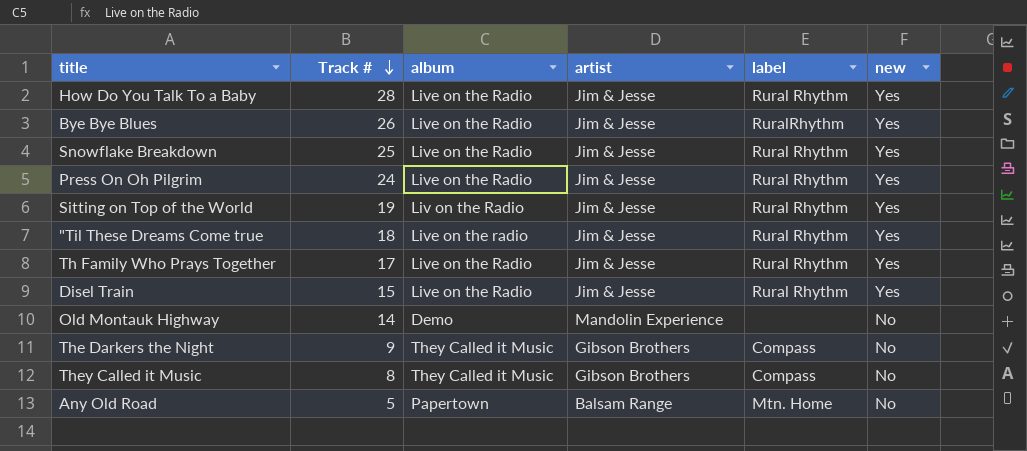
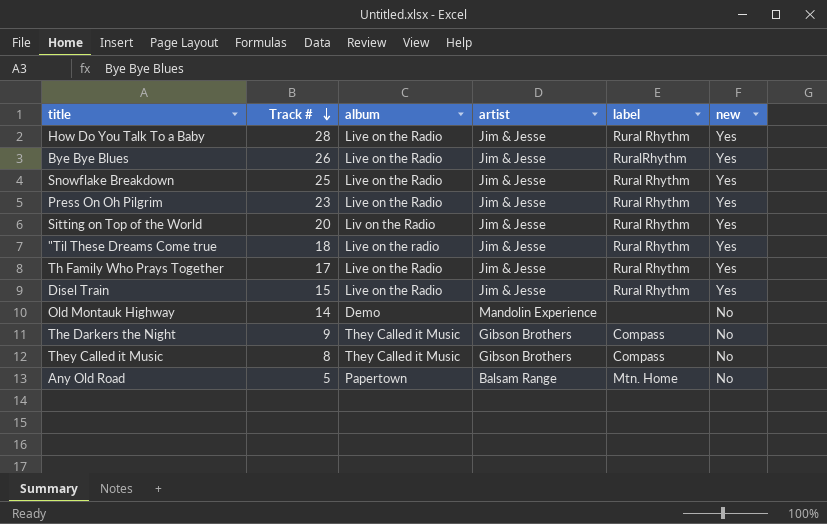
Press On Oh Pilgrim | Track #: 24 -> 23
Sitting on Top of the World | Track #: 19 -> 20

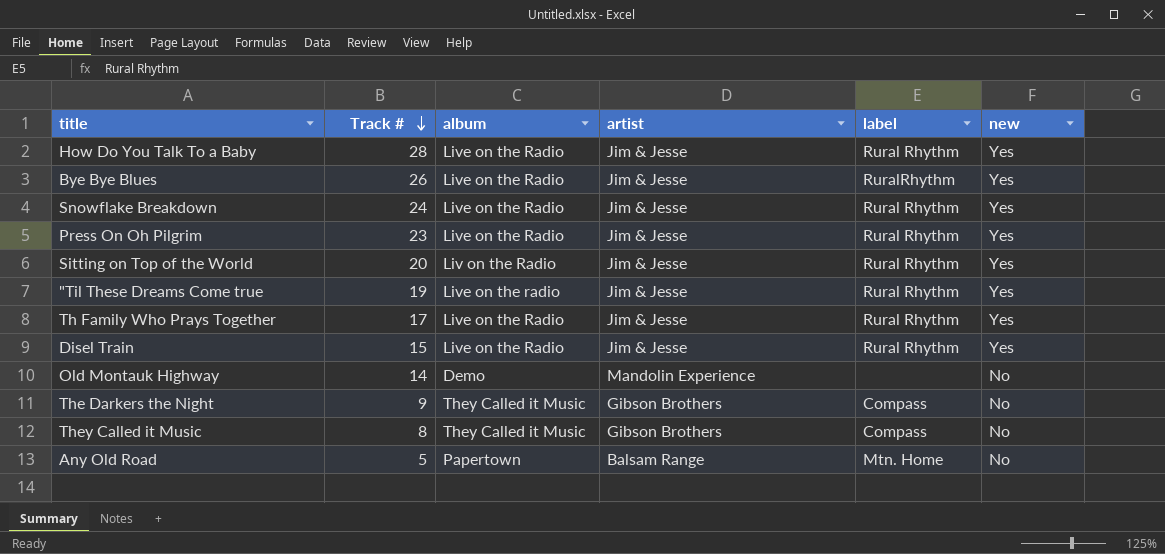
Snowflake Breakdown | Track #: 25 -> 24
"Til These Dreams Come true | Track #: 18 -> 19

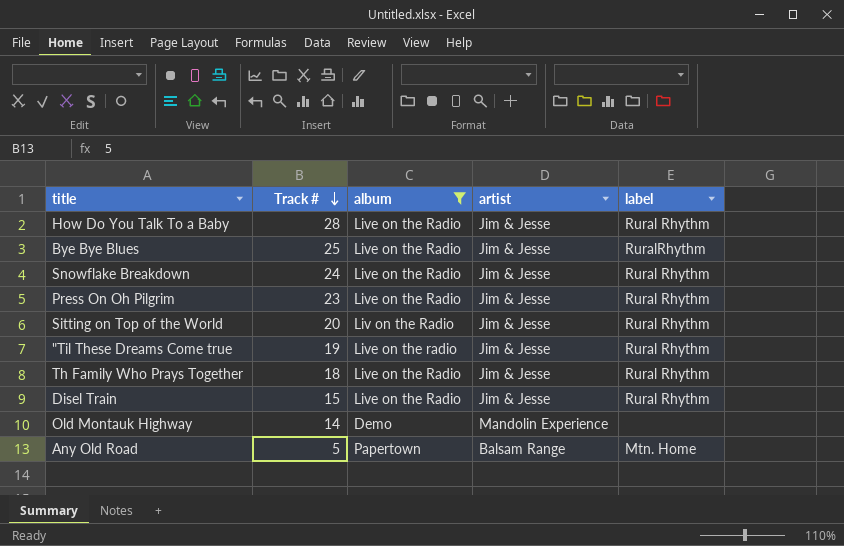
filter: none -> album != They Called it Music
column new | position: 6 -> none
Bye Bye Blues | Track #: 26 -> 25
Th Family Who Prays Together | Track #: 17 -> 18

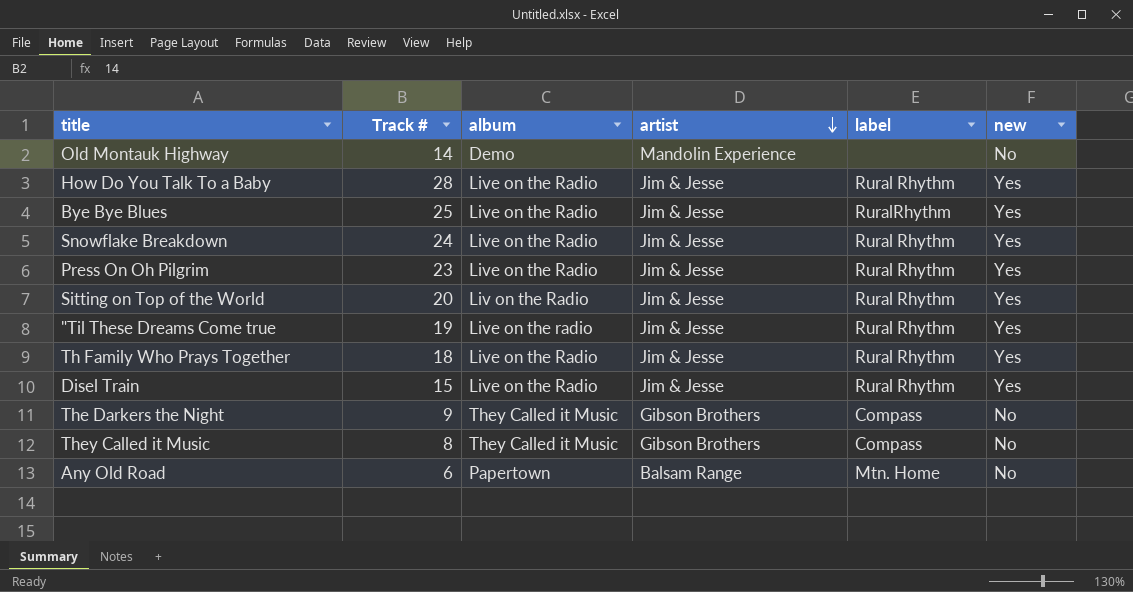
filter: album != They Called it Music -> none
row order: Track # descending -> artist descending
column new | position: none -> 6
Any Old Road | Track #: 5 -> 6

